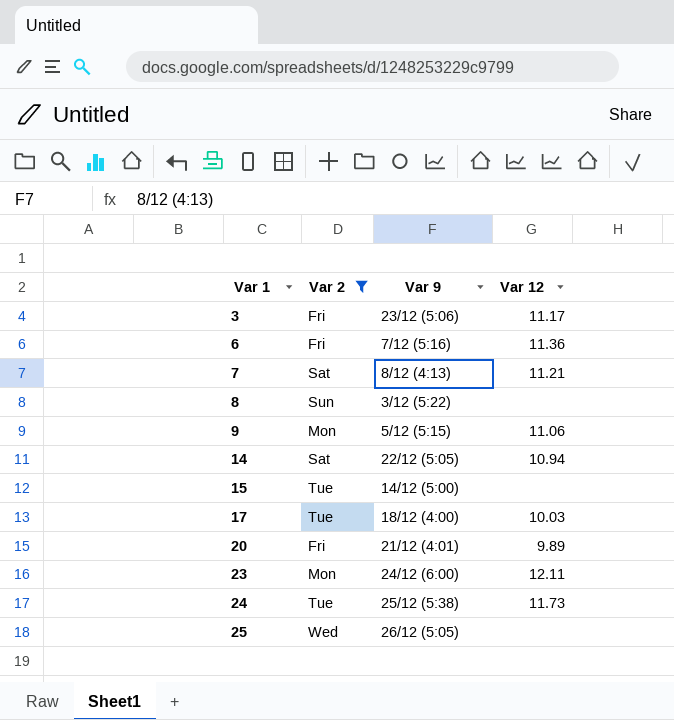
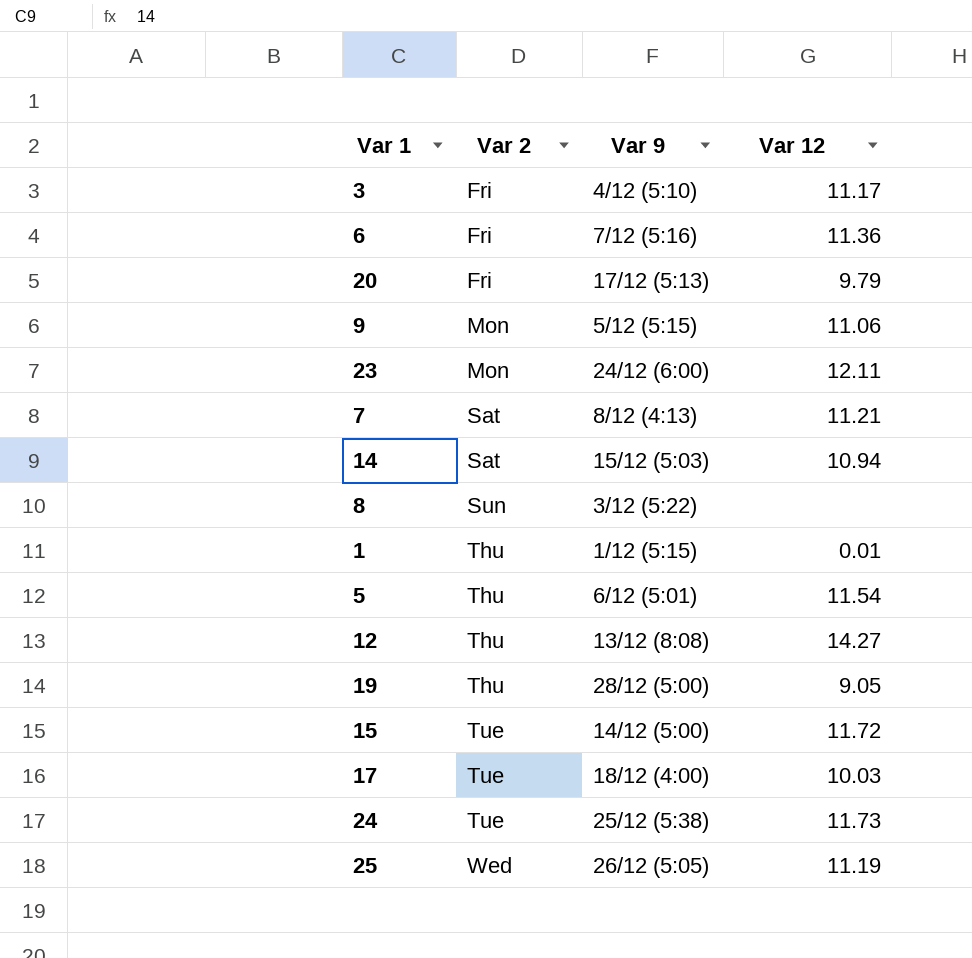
filter: Var 2 != Thu -> none
row order: Var 1 ascending -> Var 2 ascending
3 | Var 9: 23/12 (5:06) -> 4/12 (5:10)
20 | Var 9: 21/12 (4:01) -> 17/12 (5:13)
20 | Var 12: 9.89 -> 9.79
14 | Var 9: 22/12 (5:05) -> 15/12 (5:03)
15 | Var 12: none -> 11.72
25 | Var 12: none -> 11.19

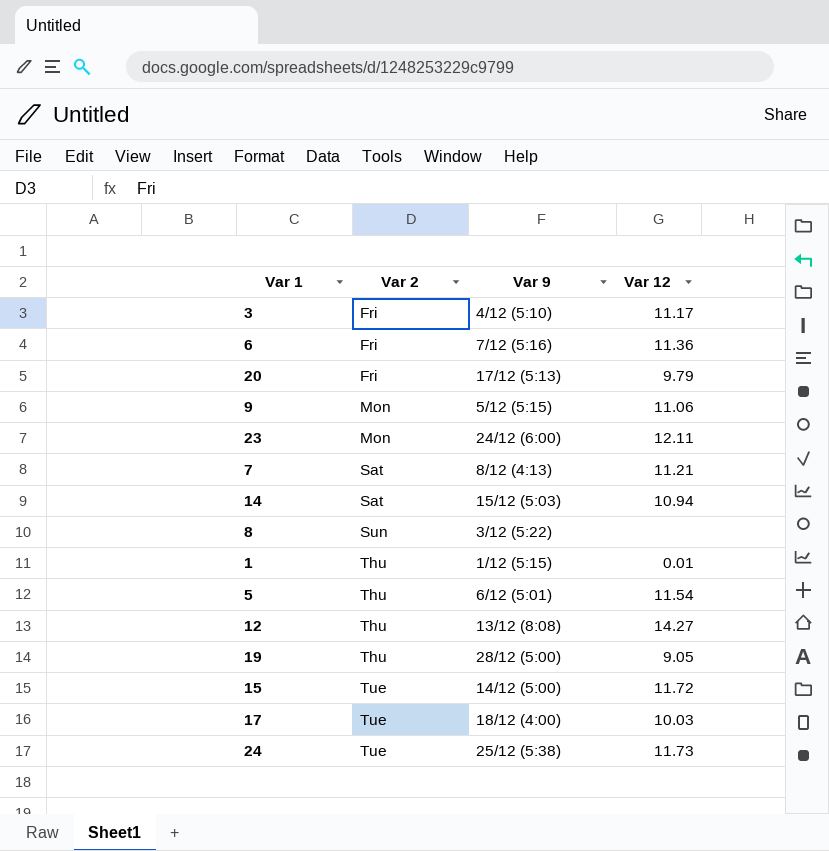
row 25: Wed | 26/12 (5:05) | 11.19 -> none

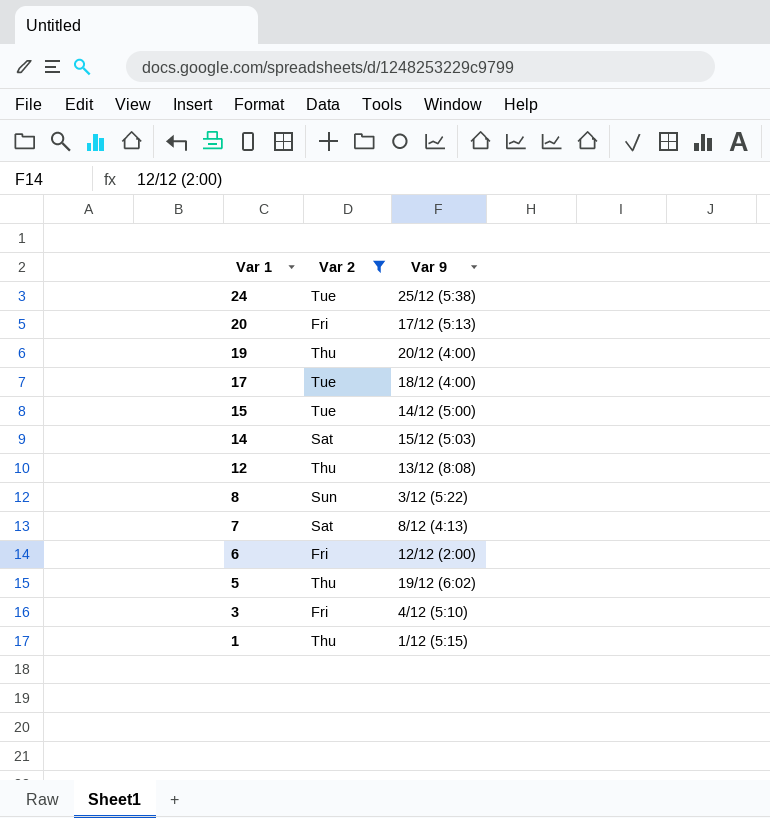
filter: none -> Var 2 != Mon
row order: Var 2 ascending -> Var 1 descending
column Var 12 | position: 4 -> none
19 | Var 9: 28/12 (5:00) -> 20/12 (4:00)
6 | Var 9: 7/12 (5:16) -> 12/12 (2:00)
5 | Var 9: 6/12 (5:01) -> 19/12 (6:02)

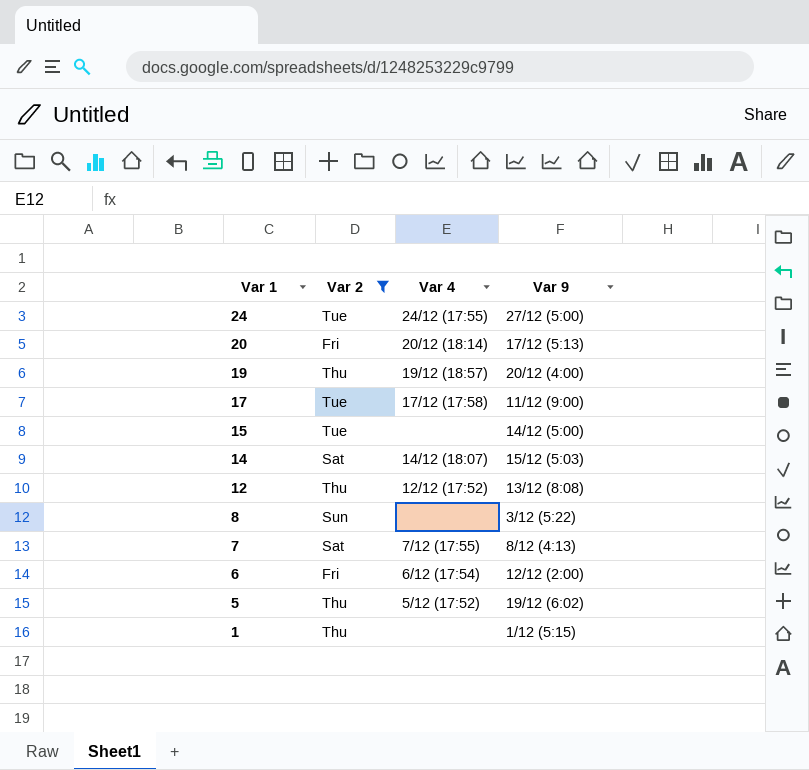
column Var 4 | position: none -> 3
row 3: Fri | 4/12 (5:10) -> none
24 | Var 9: 25/12 (5:38) -> 27/12 (5:00)
17 | Var 9: 18/12 (4:00) -> 11/12 (9:00)

